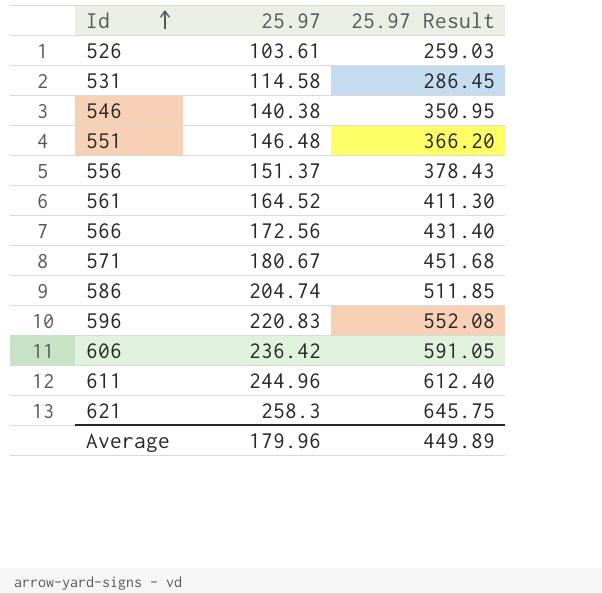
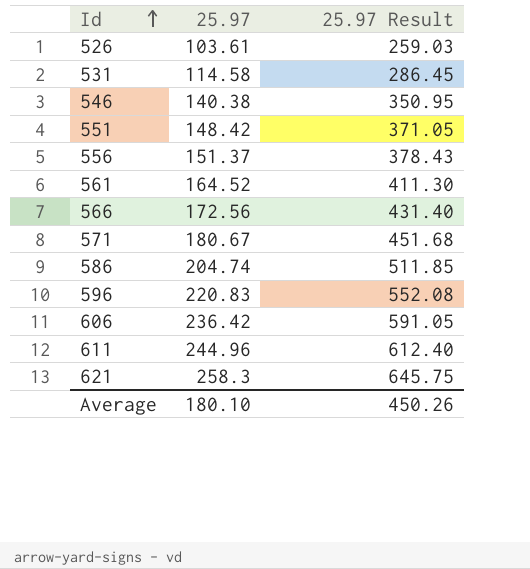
551 | 25.97: 146.48 -> 148.42
551 | 25.97 Result: 366.20 -> 371.05
Average | 25.97: 179.96 -> 180.10
Average | 25.97 Result: 449.89 -> 450.26

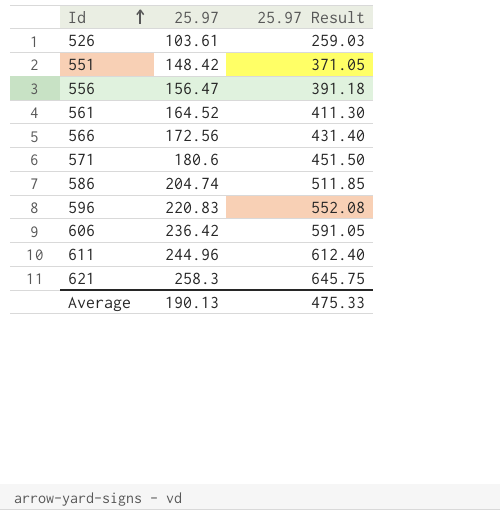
row 531: 114.58 | 286.45 -> none
row 546: 140.38 | 350.95 -> none
556 | 25.97: 151.37 -> 156.47
556 | 25.97 Result: 378.43 -> 391.18
571 | 25.97: 180.67 -> 180.6
571 | 25.97 Result: 451.68 -> 451.50
Average | 25.97: 180.10 -> 190.13
Average | 25.97 Result: 450.26 -> 475.33

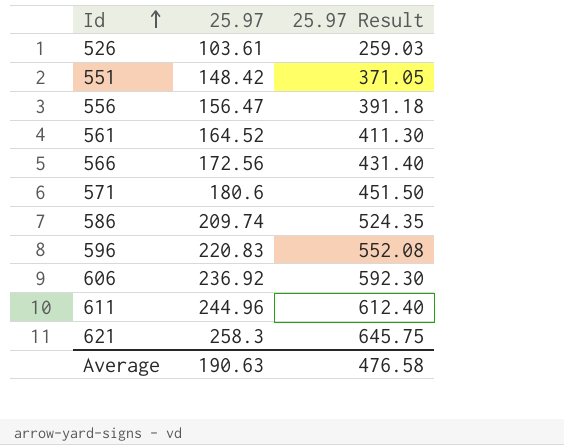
586 | 25.97: 204.74 -> 209.74
586 | 25.97 Result: 511.85 -> 524.35
606 | 25.97: 236.42 -> 236.92
606 | 25.97 Result: 591.05 -> 592.30
Average | 25.97: 190.13 -> 190.63
Average | 25.97 Result: 475.33 -> 476.58

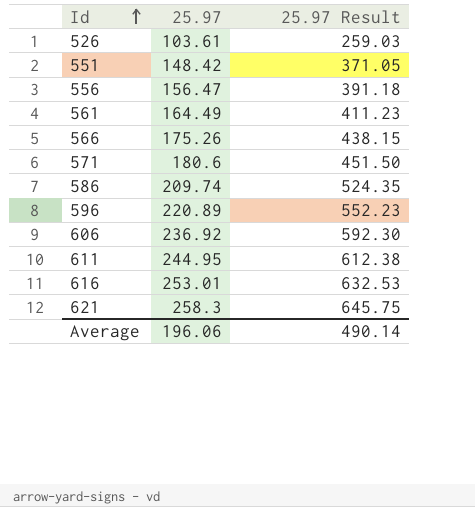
561 | 25.97: 164.52 -> 164.49
561 | 25.97 Result: 411.30 -> 411.23
566 | 25.97: 172.56 -> 175.26
566 | 25.97 Result: 431.40 -> 438.15
596 | 25.97: 220.83 -> 220.89
596 | 25.97 Result: 552.08 -> 552.23
611 | 25.97: 244.96 -> 244.95
611 | 25.97 Result: 612.40 -> 612.38
row 616: none -> 253.01 | 632.53
Average | 25.97: 190.63 -> 196.06
Average | 25.97 Result: 476.58 -> 490.14

